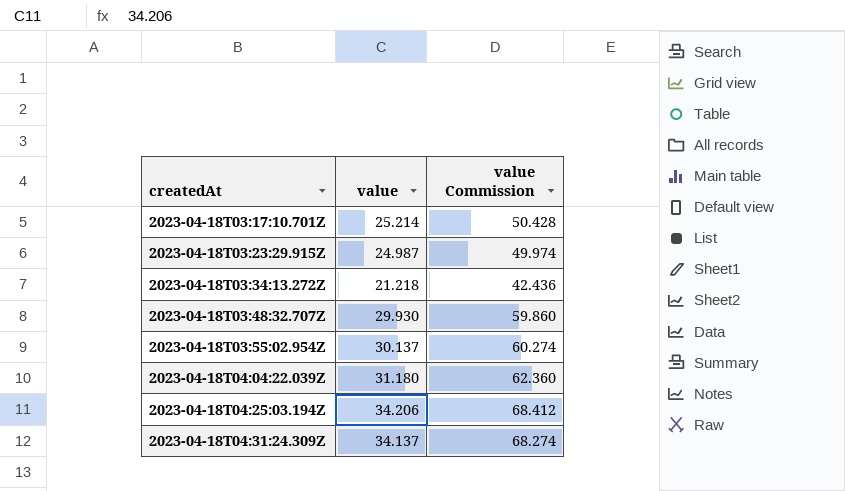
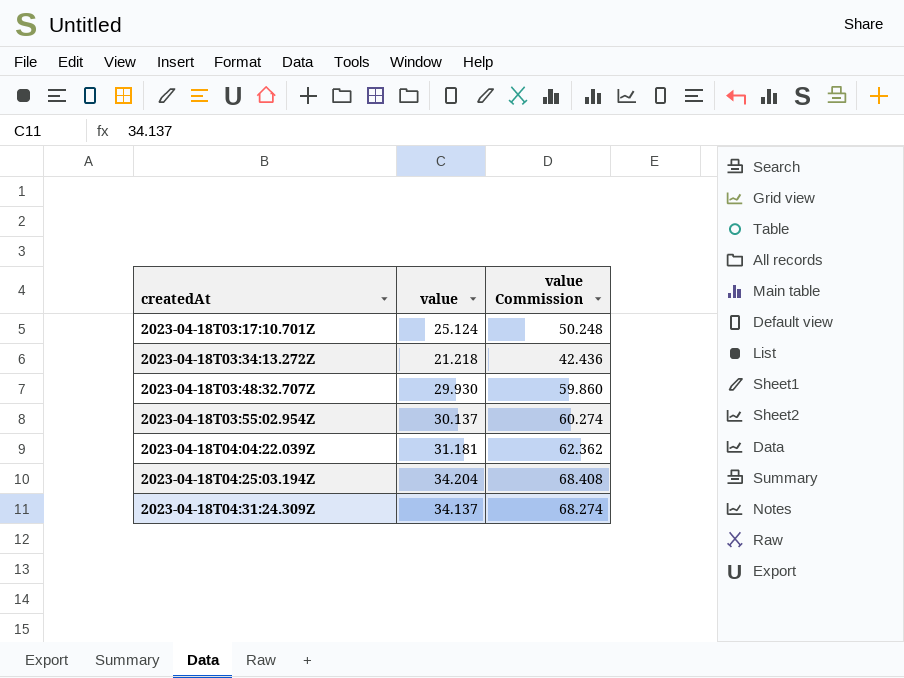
row 2023-04-18T03:23:29.915Z: 24.987 | 49.974 -> none
2023-04-18T03:17:10.701Z | value: 25.214 -> 25.124
2023-04-18T03:17:10.701Z | value Commission: 50.428 -> 50.248
2023-04-18T04:04:22.039Z | value: 31.180 -> 31.181
2023-04-18T04:04:22.039Z | value Commission: 62.360 -> 62.362
2023-04-18T04:25:03.194Z | value: 34.206 -> 34.204
2023-04-18T04:25:03.194Z | value Commission: 68.412 -> 68.408

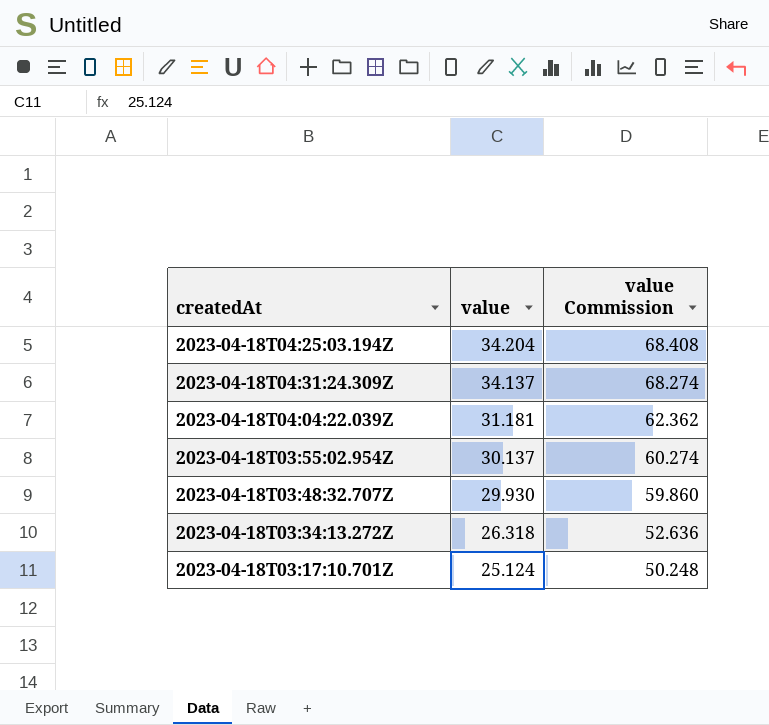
row order: createdAt ascending -> value descending
2023-04-18T03:34:13.272Z | value: 21.218 -> 26.318
2023-04-18T03:34:13.272Z | value Commission: 42.436 -> 52.636

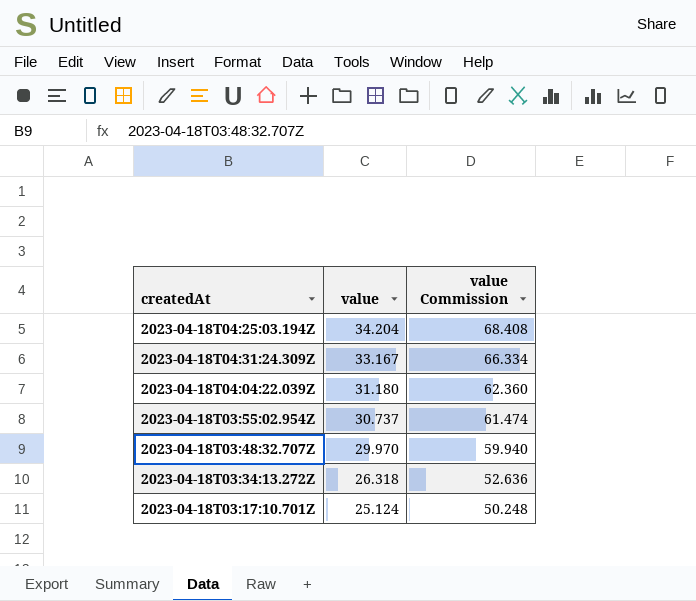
2023-04-18T04:31:24.309Z | value: 34.137 -> 33.167
2023-04-18T04:31:24.309Z | value Commission: 68.274 -> 66.334
2023-04-18T04:04:22.039Z | value: 31.181 -> 31.180
2023-04-18T04:04:22.039Z | value Commission: 62.362 -> 62.360
2023-04-18T03:55:02.954Z | value: 30.137 -> 30.737
2023-04-18T03:55:02.954Z | value Commission: 60.274 -> 61.474
2023-04-18T03:48:32.707Z | value: 29.930 -> 29.970
2023-04-18T03:48:32.707Z | value Commission: 59.860 -> 59.940

